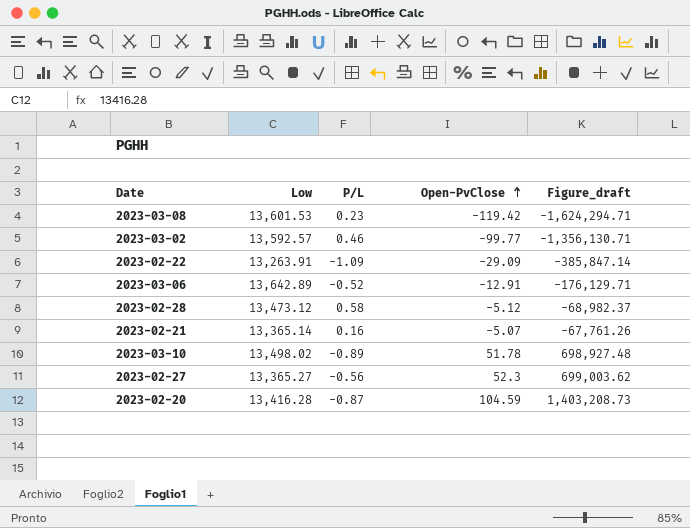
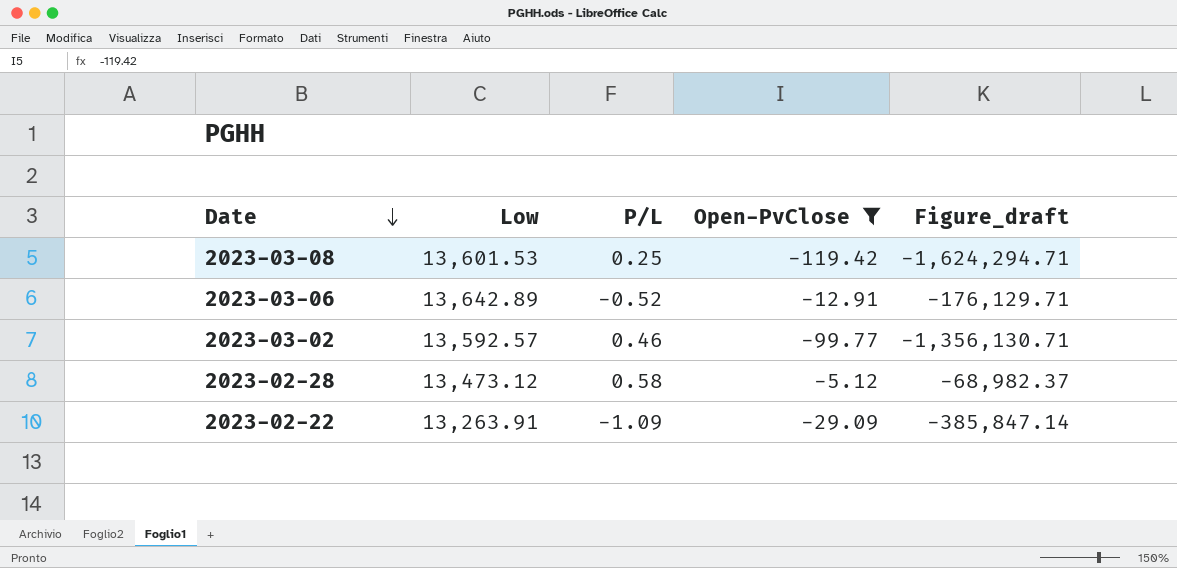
filter: none -> Open-PvClose <= -5.12
row order: Open-PvClose ascending -> Date descending
2023-03-08 | P/L: 0.23 -> 0.25

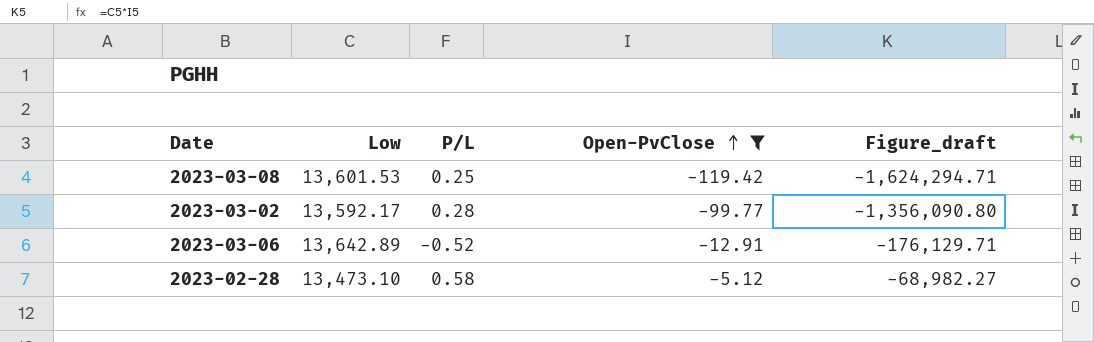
row order: Date descending -> Open-PvClose ascending
row 2023-02-22: 13,263.91 | -1.09 | -29.09 | -385,847.14 -> none
2023-03-02 | Low: 13,592.57 -> 13,592.17
2023-03-02 | P/L: 0.46 -> 0.28
2023-03-02 | Figure_draft: -1,356,130.71 -> -1,356,090.80
2023-02-28 | Low: 13,473.12 -> 13,473.10
2023-02-28 | Figure_draft: -68,982.37 -> -68,982.27

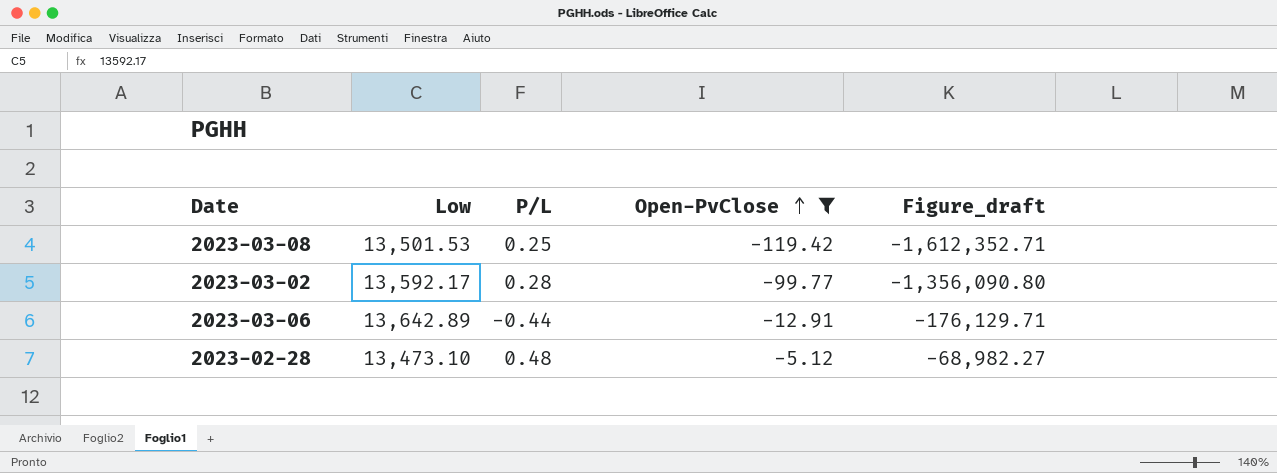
2023-03-08 | Low: 13,601.53 -> 13,501.53
2023-03-08 | Figure_draft: -1,624,294.71 -> -1,612,352.71
2023-03-06 | P/L: -0.52 -> -0.44
2023-02-28 | P/L: 0.58 -> 0.48

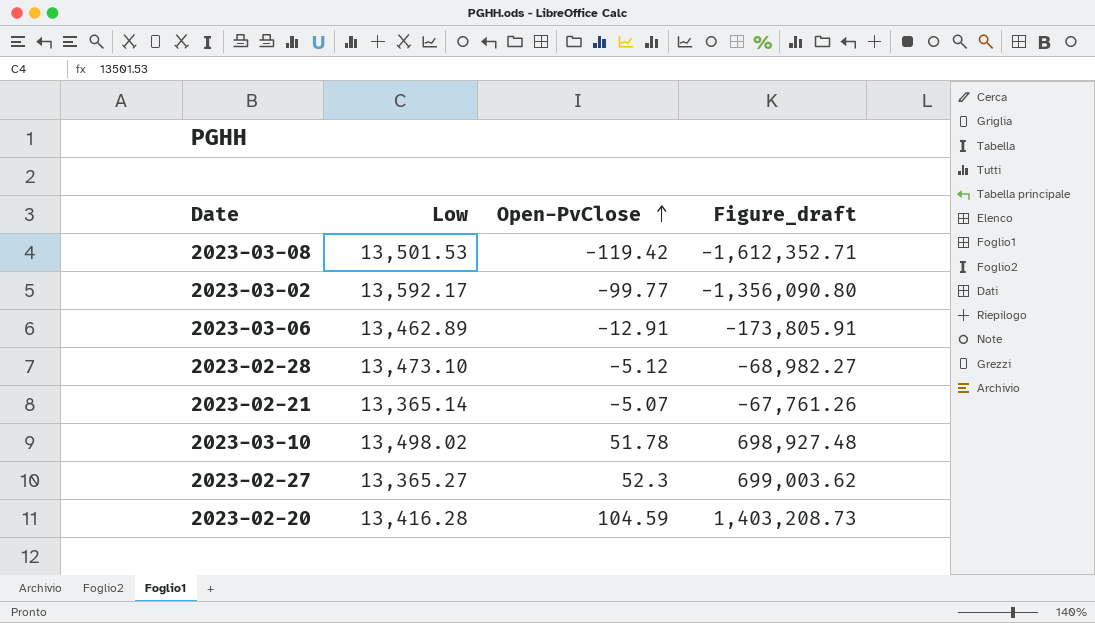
filter: Open-PvClose <= -5.12 -> none
column P/L | position: 3 -> none
2023-03-06 | Low: 13,642.89 -> 13,462.89
2023-03-06 | Figure_draft: -176,129.71 -> -173,805.91

